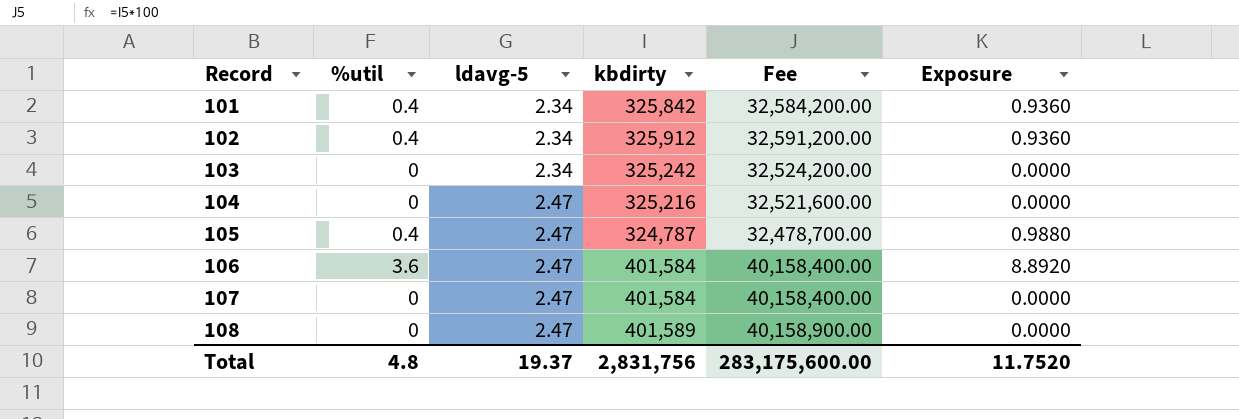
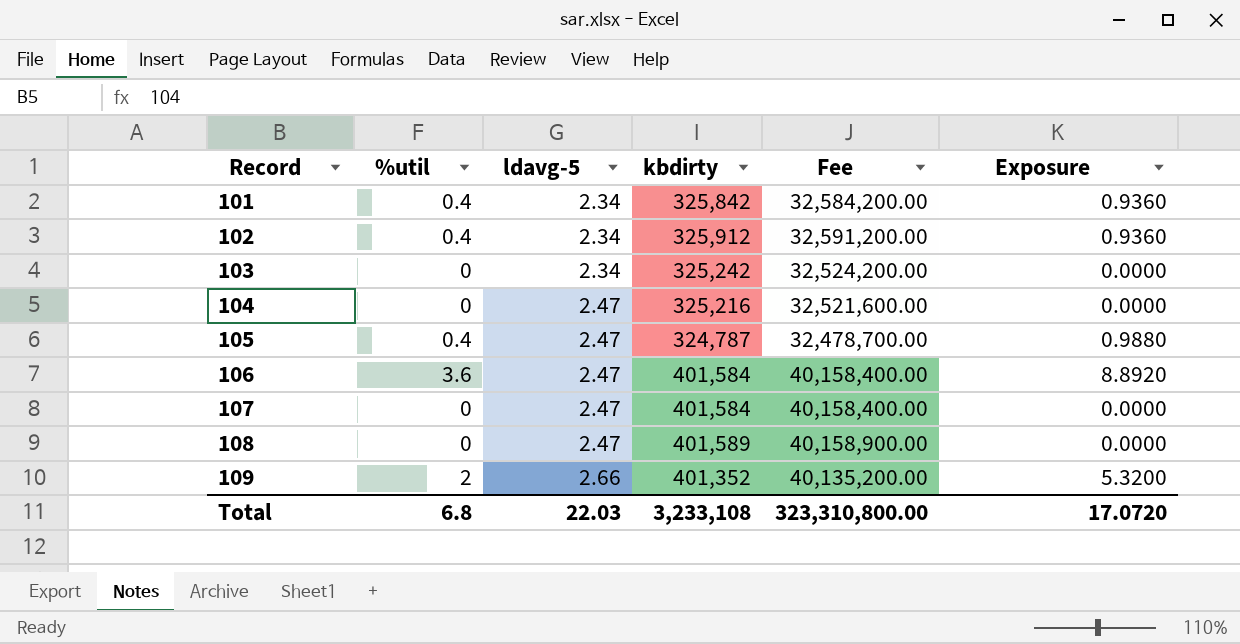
row 109: none -> 2 | 2.66 | 401,352 | 40,135,200.00 | 5.3200
Total | %util: 4.8 -> 6.8
Total | ldavg-5: 19.37 -> 22.03
Total | kbdirty: 2,831,756 -> 3,233,108
Total | Fee: 283,175,600.00 -> 323,310,800.00
Total | Exposure: 11.7520 -> 17.0720

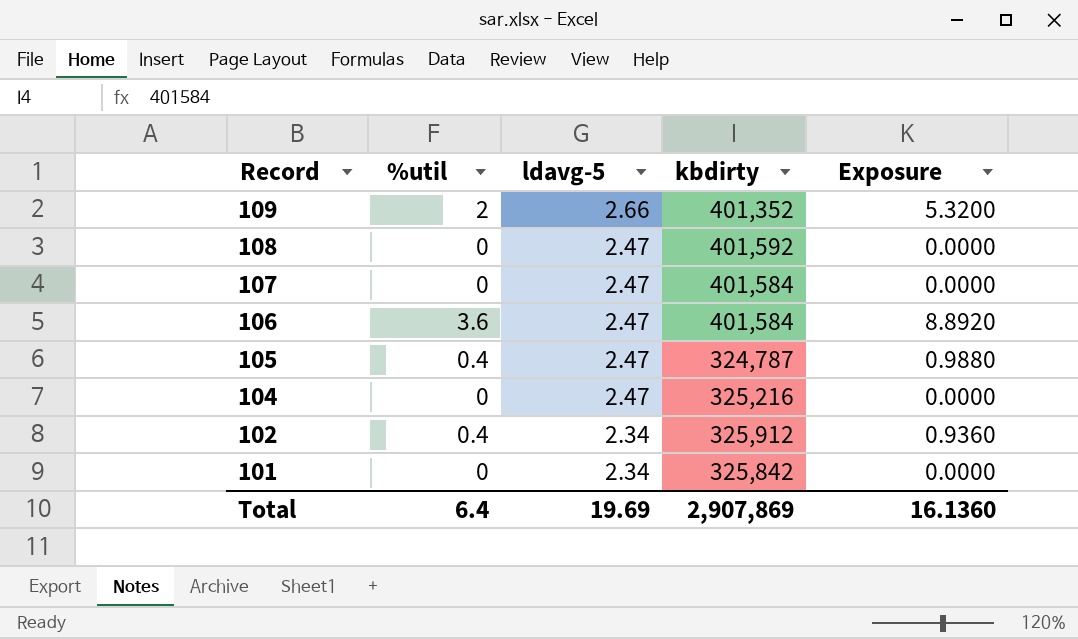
row order: Record ascending -> Record descending
column Fee | formula: [kbdirty] * 100 -> none
row 103: 0 | 2.34 | 325,242 | 32,524,200.00 | 0.0000 -> none
108 | kbdirty: 401,589 -> 401,592
101 | %util: 0.4 -> 0
101 | Exposure: 0.9360 -> 0.0000
Total | %util: 6.8 -> 6.4
Total | ldavg-5: 22.03 -> 19.69
Total | kbdirty: 3,233,108 -> 2,907,869
Total | Exposure: 17.0720 -> 16.1360

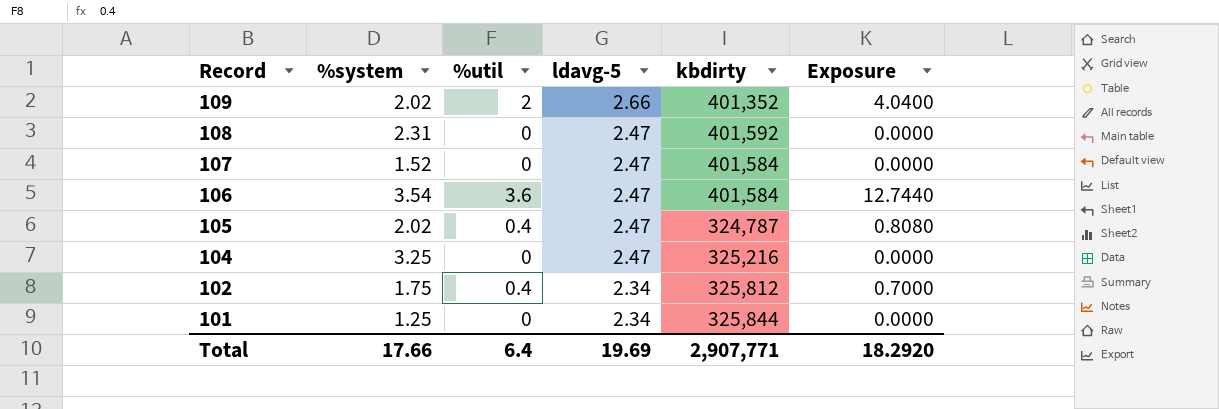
column %system | position: none -> 2
column Exposure | formula: [%util] * [ldavg-5] -> [%system] * [%util]
102 | kbdirty: 325,912 -> 325,812
101 | kbdirty: 325,842 -> 325,844
Total | kbdirty: 2,907,869 -> 2,907,771
Total | Exposure: 16.1360 -> 18.2920

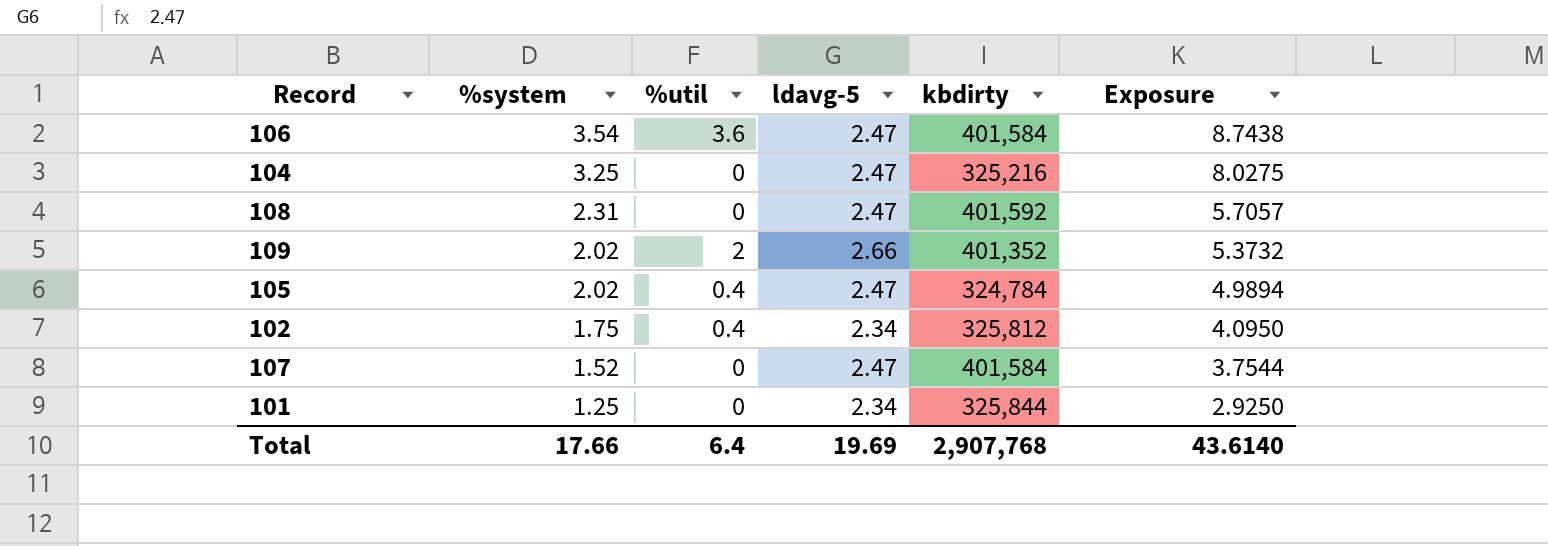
row order: Record descending -> %system descending
column Exposure | formula: [%system] * [%util] -> [%system] * [ldavg-5]
105 | kbdirty: 324,787 -> 324,784
Total | kbdirty: 2,907,771 -> 2,907,768
Total | Exposure: 18.2920 -> 43.6140

